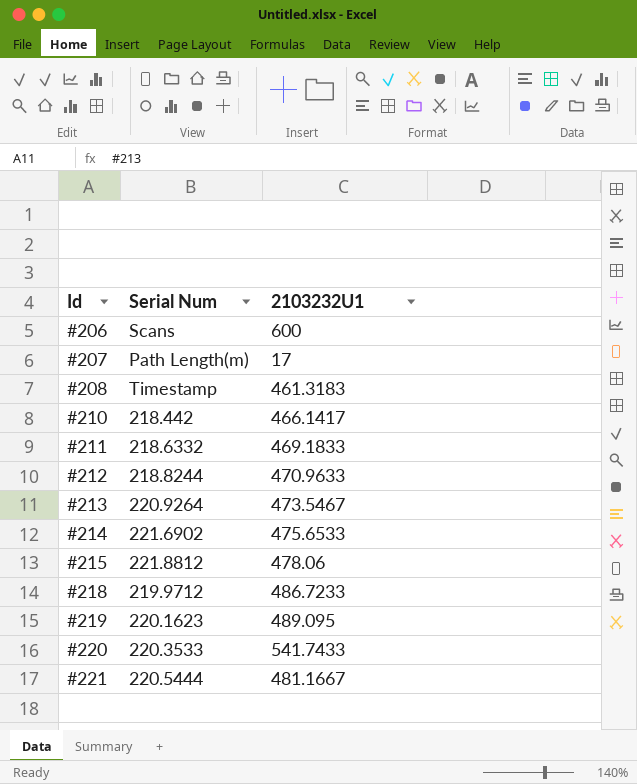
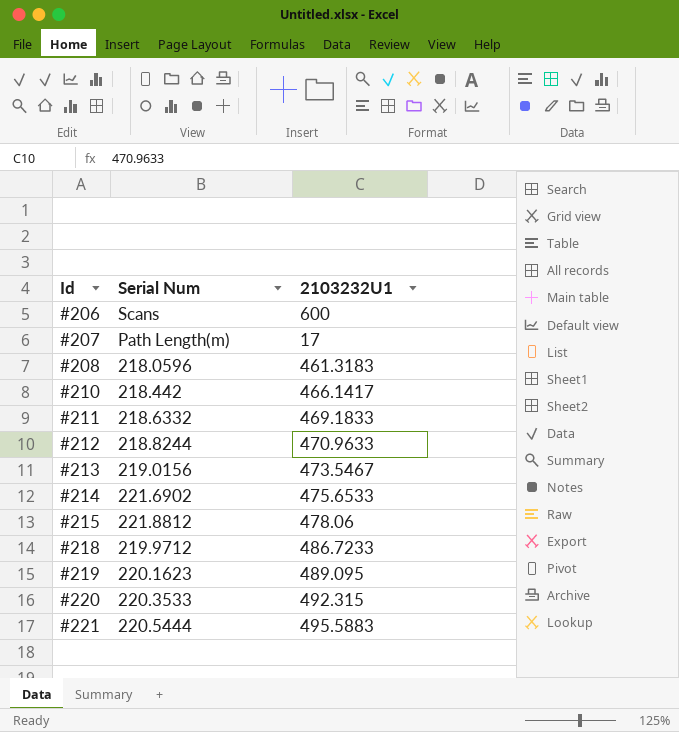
#208 | Serial Num: Timestamp -> 218.0596
#213 | Serial Num: 220.9264 -> 219.0156
#220 | 2103232U1: 541.7433 -> 492.315
#221 | 2103232U1: 481.1667 -> 495.5883

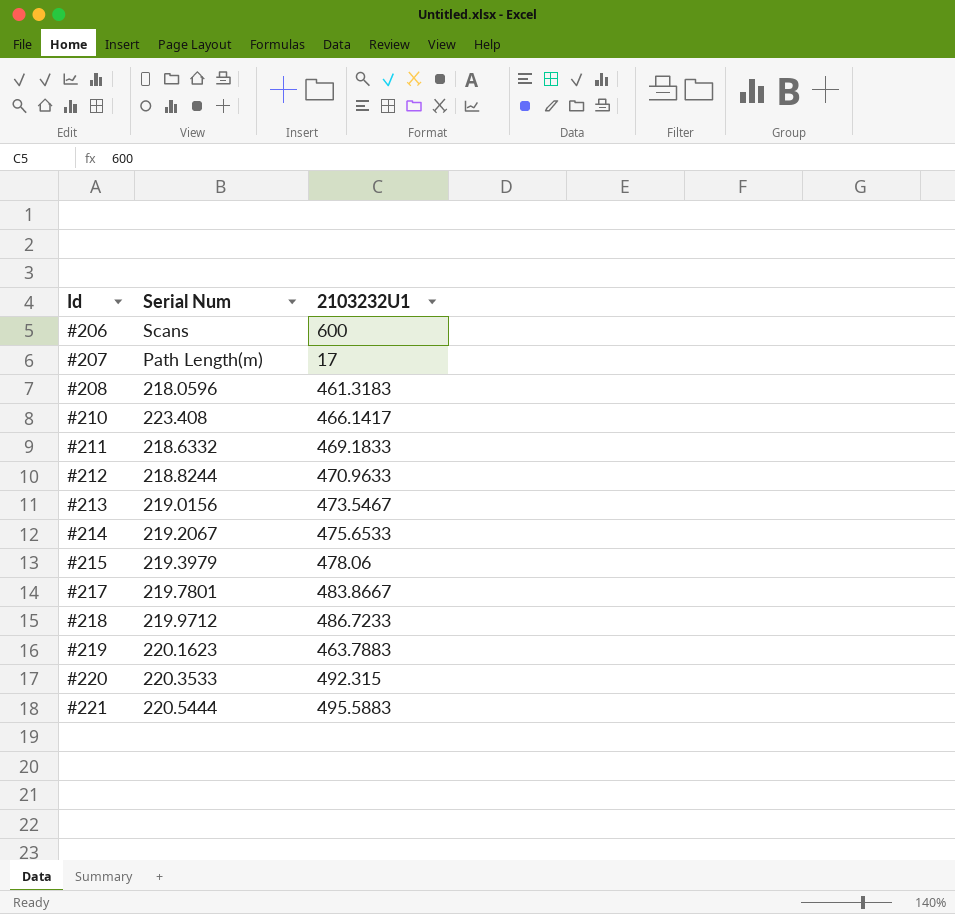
#210 | Serial Num: 218.442 -> 223.408
#214 | Serial Num: 221.6902 -> 219.2067
#215 | Serial Num: 221.8812 -> 219.3979
row #217: none -> 219.7801 | 483.8667
#219 | 2103232U1: 489.095 -> 463.7883

